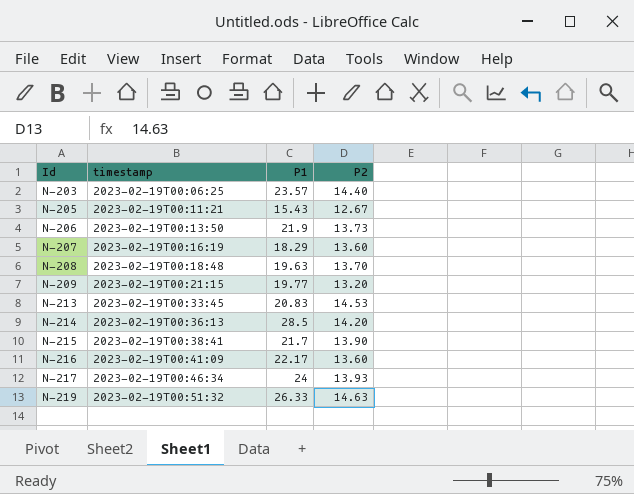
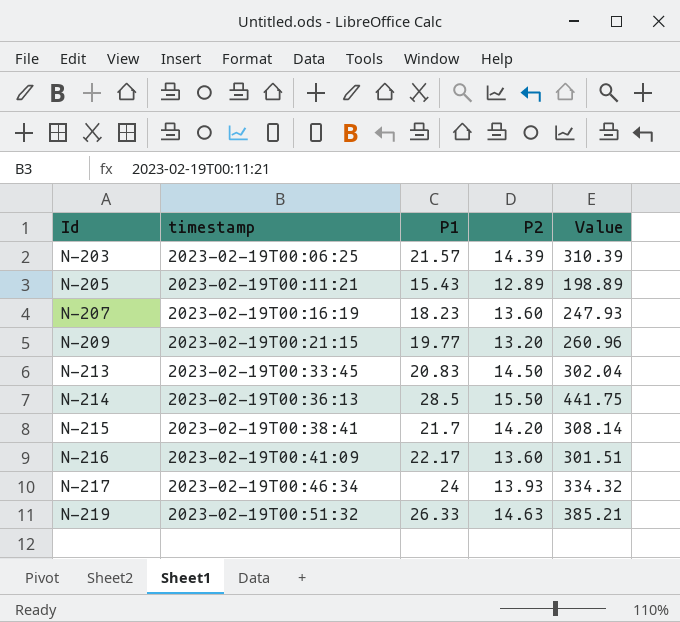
column Value | formula: none -> [P1] * [P2]
row N-206: 2023-02-19T00:13:50 | 21.9 | 13.73 -> none
row N-208: 2023-02-19T00:18:48 | 19.63 | 13.70 -> none
N-203 | P1: 23.57 -> 21.57
N-203 | P2: 14.40 -> 14.39
N-205 | P2: 12.67 -> 12.89
N-207 | P1: 18.29 -> 18.23
N-213 | P2: 14.53 -> 14.50
N-214 | P2: 14.20 -> 15.50
N-215 | P2: 13.90 -> 14.20

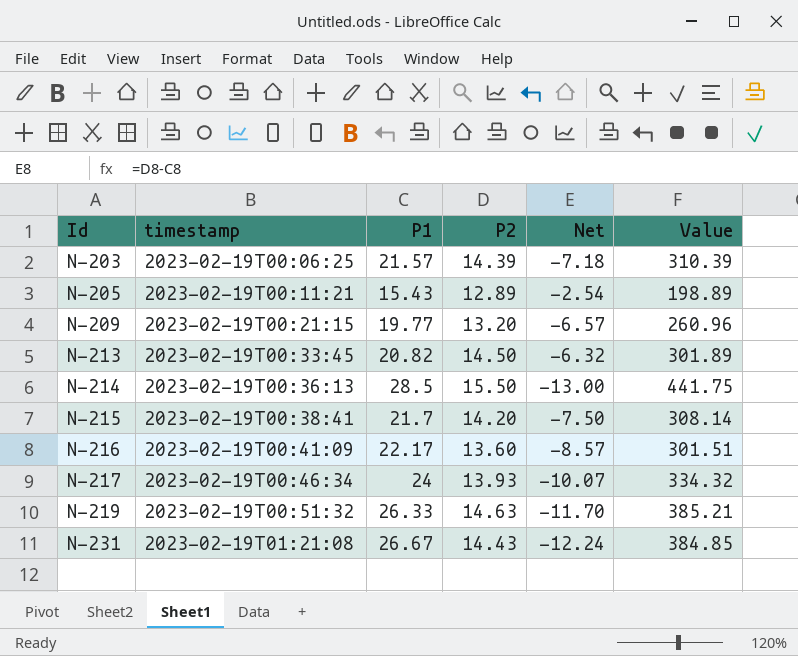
column Net | formula: none -> [P2] - [P1]
row N-207: 2023-02-19T00:16:19 | 18.23 | 13.60 | 247.93 -> none
N-213 | P1: 20.83 -> 20.82
N-213 | Value: 302.04 -> 301.89
row N-231: none -> 2023-02-19T01:21:08 | 26.67 | 14.43 | -12.24 | 384.85

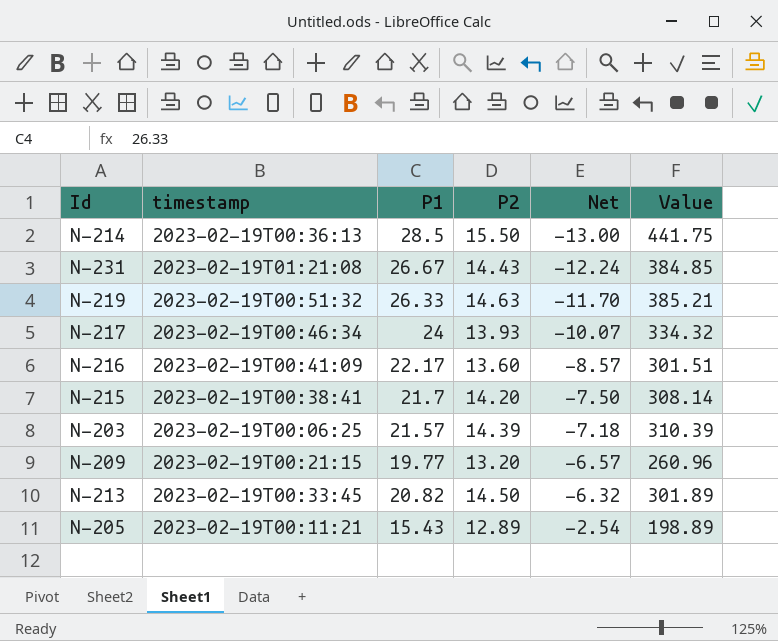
row order: Id ascending -> Net ascending

